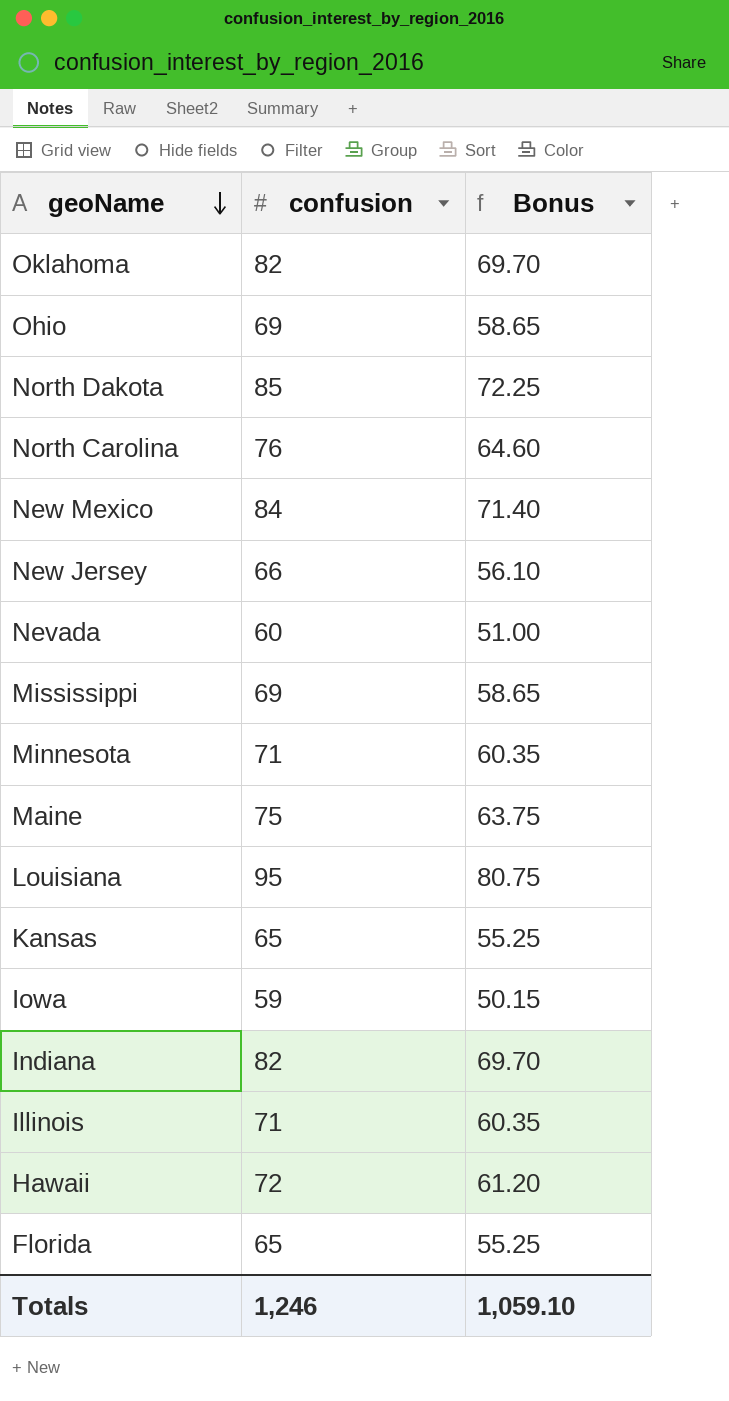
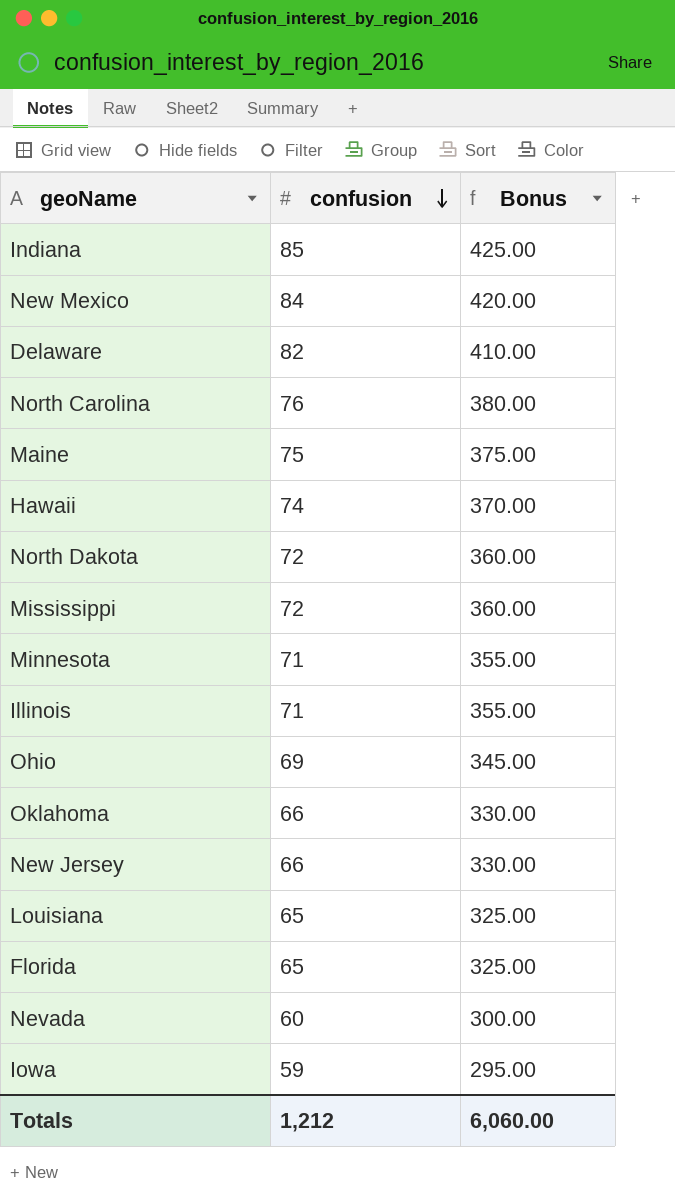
row order: geoName descending -> confusion descending
column Bonus | formula: [confusion] * 0.85 -> [confusion] * 5
row Kansas: 65 | 55.25 -> none
Indiana | confusion: 82 -> 85
row Delaware: none -> 82 | 410.00
Hawaii | confusion: 72 -> 74
North Dakota | confusion: 85 -> 72
Mississippi | confusion: 69 -> 72
Oklahoma | confusion: 82 -> 66
Louisiana | confusion: 95 -> 65
Totals | confusion: 1,246 -> 1,212
Totals | Bonus: 1,059.10 -> 6,060.00

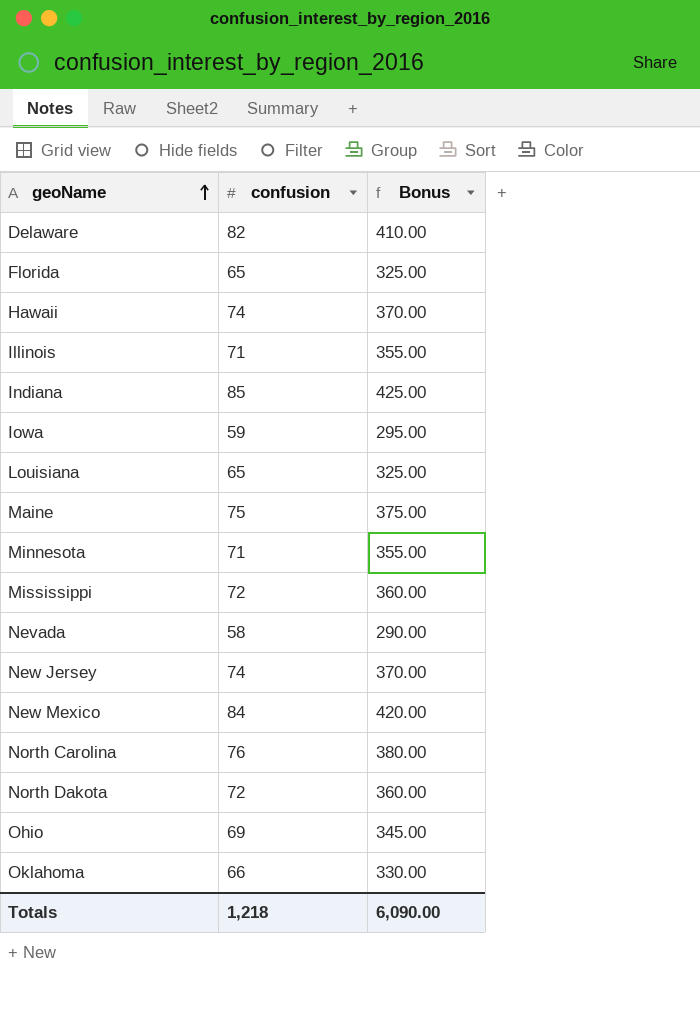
row order: confusion descending -> geoName ascending
Nevada | confusion: 60 -> 58
Nevada | Bonus: 300.00 -> 290.00
New Jersey | confusion: 66 -> 74
New Jersey | Bonus: 330.00 -> 370.00
Totals | confusion: 1,212 -> 1,218
Totals | Bonus: 6,060.00 -> 6,090.00

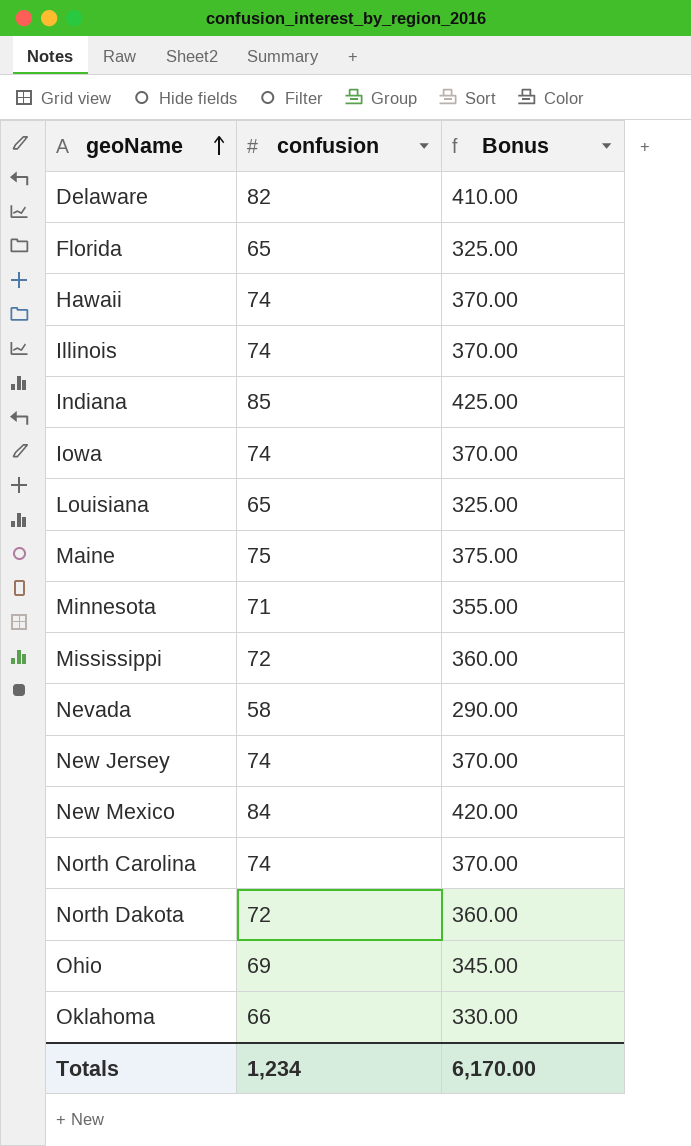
Illinois | confusion: 71 -> 74
Illinois | Bonus: 355.00 -> 370.00
Iowa | confusion: 59 -> 74
Iowa | Bonus: 295.00 -> 370.00
North Carolina | confusion: 76 -> 74
North Carolina | Bonus: 380.00 -> 370.00
Totals | confusion: 1,218 -> 1,234
Totals | Bonus: 6,090.00 -> 6,170.00

